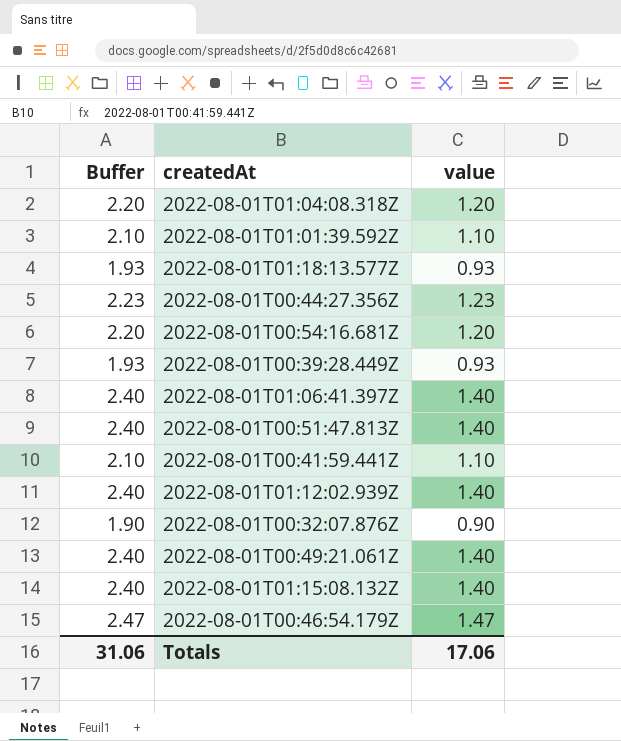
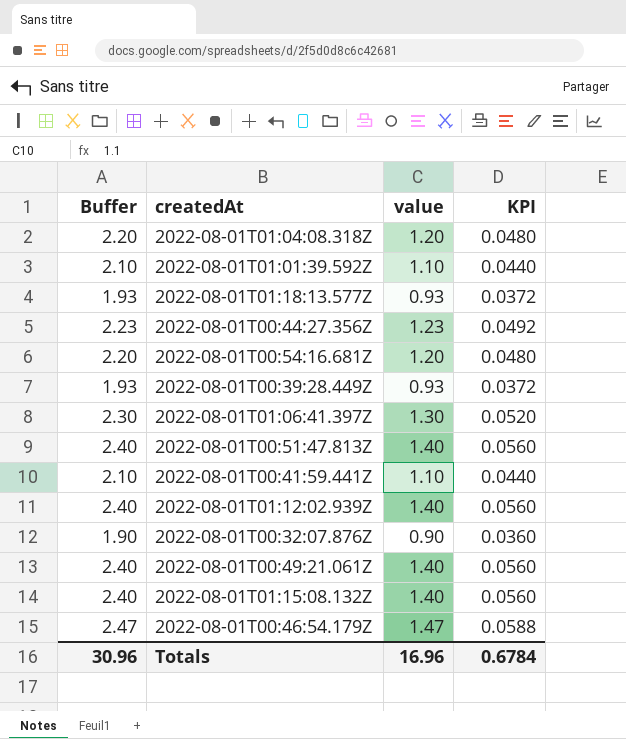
column KPI | formula: none -> [value] * 0.04
2022-08-01T01:06:41.397Z | Buffer: 2.40 -> 2.30
2022-08-01T01:06:41.397Z | value: 1.40 -> 1.30
Totals | Buffer: 31.06 -> 30.96
Totals | value: 17.06 -> 16.96

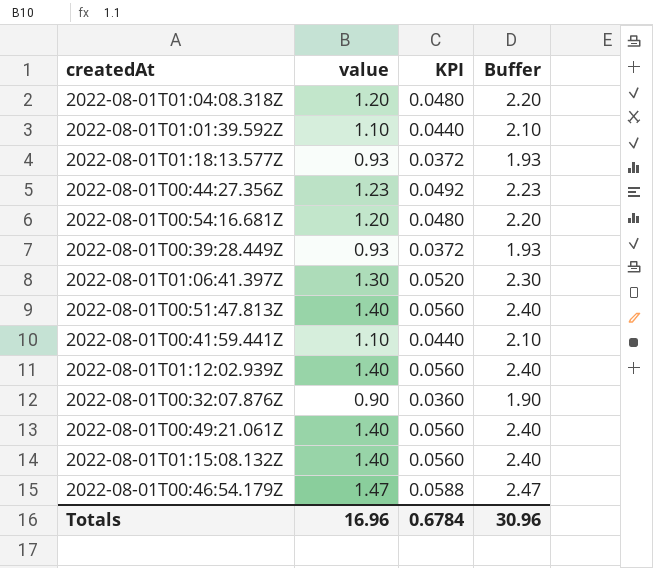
column Buffer | position: 1 -> 4

